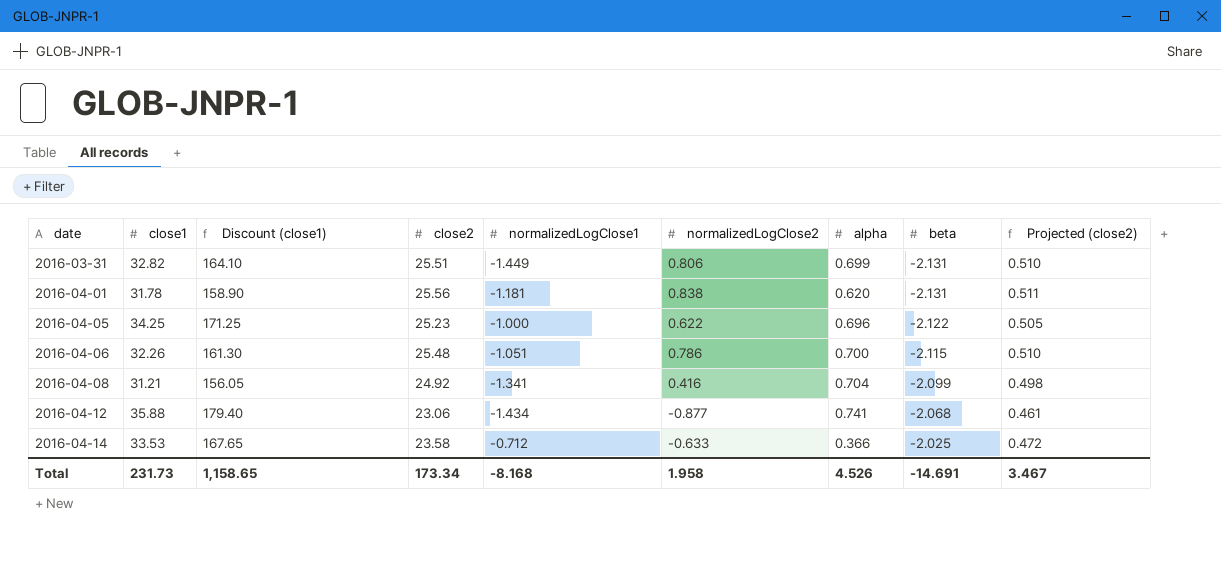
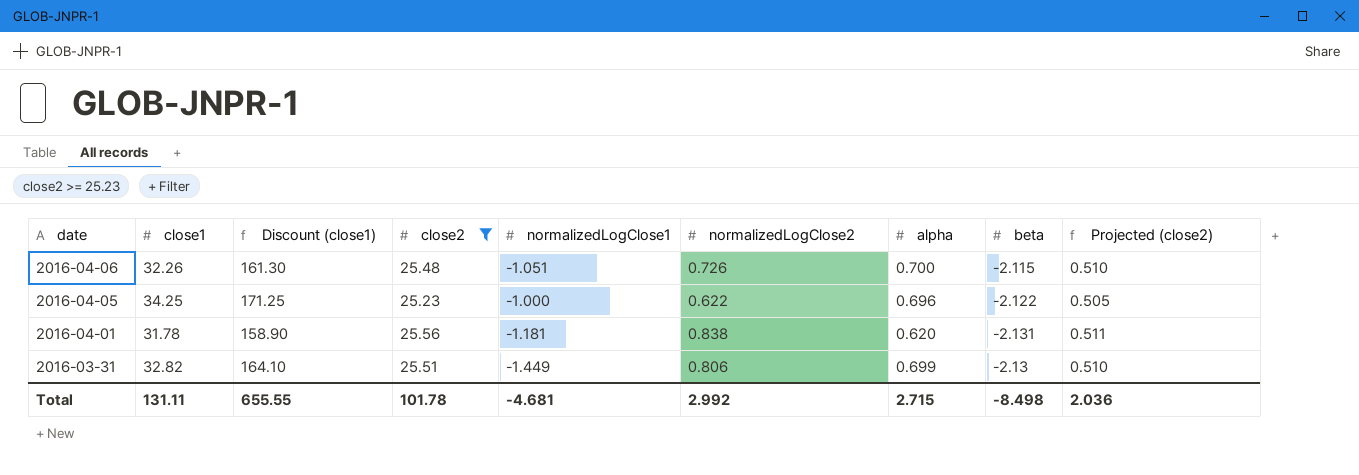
filter: none -> close2 >= 25.23
row order: date ascending -> date descending
2016-04-06 | normalizedLogClose2: 0.786 -> 0.726
2016-03-31 | beta: -2.131 -> -2.13
Total | close1: 231.73 -> 131.11
Total | Discount (close1): 1,158.65 -> 655.55
Total | close2: 173.34 -> 101.78
Total | normalizedLogClose1: -8.168 -> -4.681
Total | normalizedLogClose2: 1.958 -> 2.992
Total | alpha: 4.526 -> 2.715
Total | beta: -14.691 -> -8.498
Total | Projected (close2): 3.467 -> 2.036

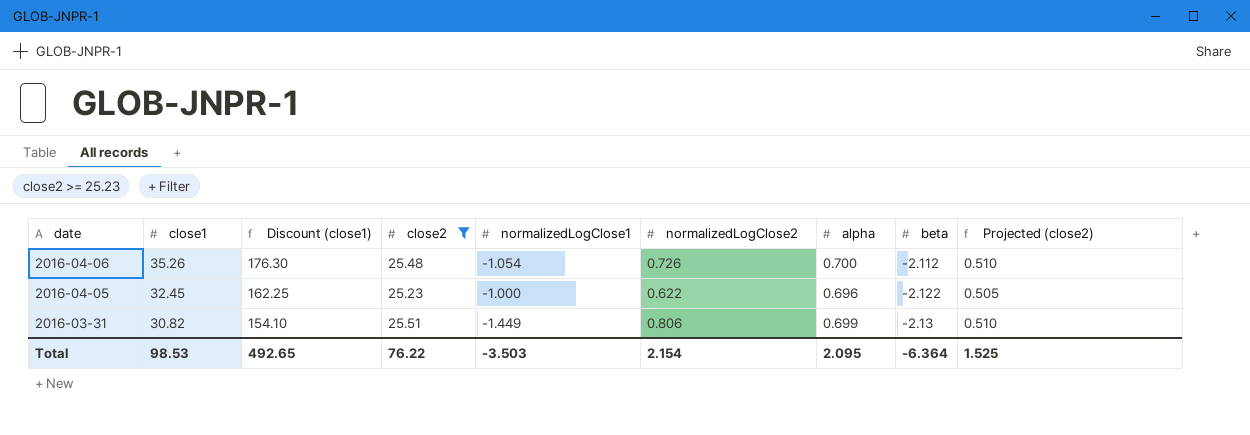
row 2016-04-01: 31.78 | 158.90 | 25.56 | -1.181 | 0.838 | 0.620 | -2.131 | 0.511 -> none
2016-04-06 | close1: 32.26 -> 35.26
2016-04-06 | Discount (close1): 161.30 -> 176.30
2016-04-06 | normalizedLogClose1: -1.051 -> -1.054
2016-04-06 | beta: -2.115 -> -2.112
2016-04-05 | close1: 34.25 -> 32.45
2016-04-05 | Discount (close1): 171.25 -> 162.25
2016-03-31 | close1: 32.82 -> 30.82
2016-03-31 | Discount (close1): 164.10 -> 154.10
Total | close1: 131.11 -> 98.53
Total | Discount (close1): 655.55 -> 492.65
Total | close2: 101.78 -> 76.22
Total | normalizedLogClose1: -4.681 -> -3.503
Total | normalizedLogClose2: 2.992 -> 2.154
Total | alpha: 2.715 -> 2.095
Total | beta: -8.498 -> -6.364
Total | Projected (close2): 2.036 -> 1.525

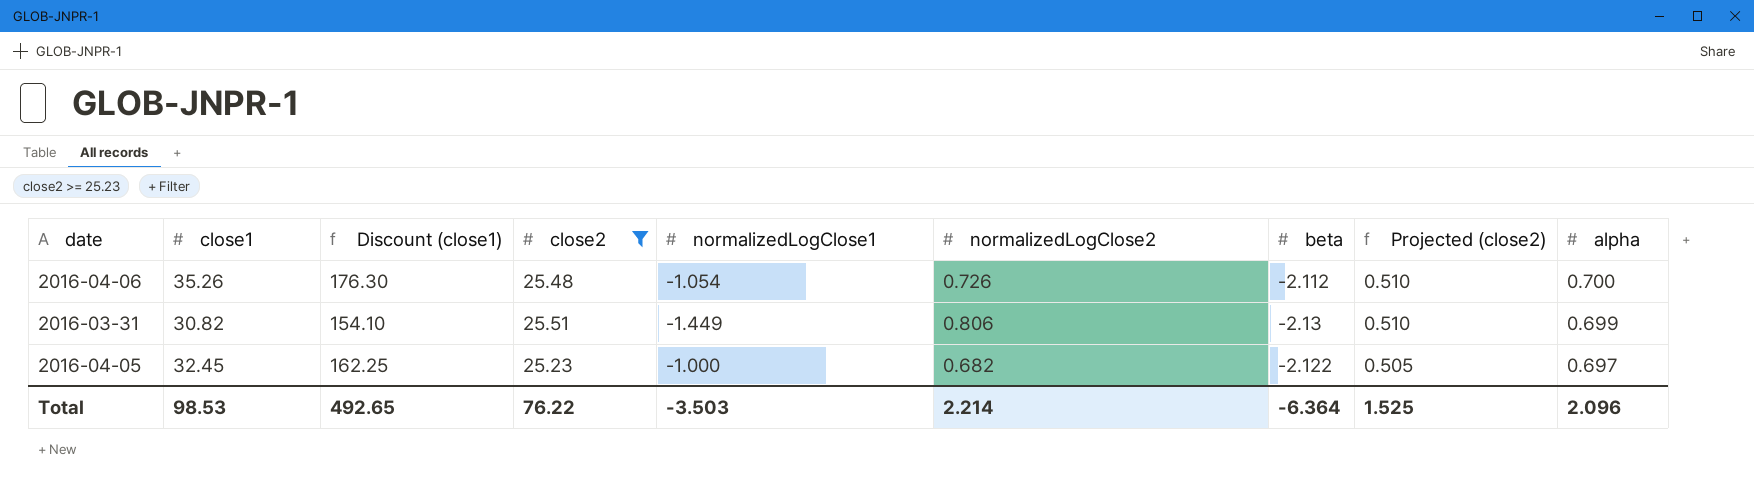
row order: date descending -> Projected (close2) descending
column alpha | position: 7 -> 9
2016-04-05 | normalizedLogClose2: 0.622 -> 0.682
2016-04-05 | alpha: 0.696 -> 0.697
Total | normalizedLogClose2: 2.154 -> 2.214
Total | alpha: 2.095 -> 2.096

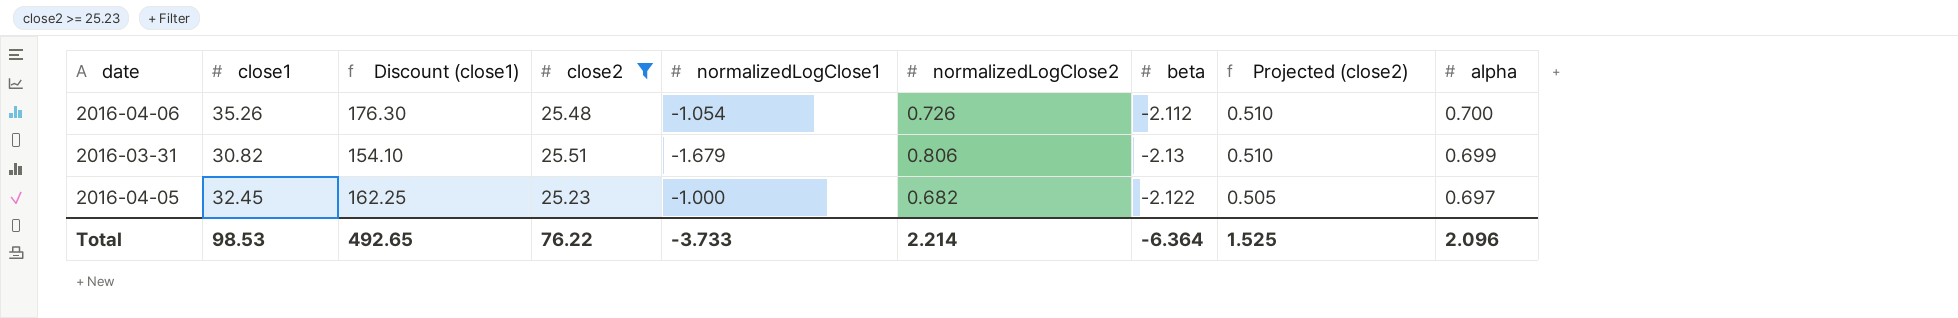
2016-03-31 | normalizedLogClose1: -1.449 -> -1.679
Total | normalizedLogClose1: -3.503 -> -3.733

